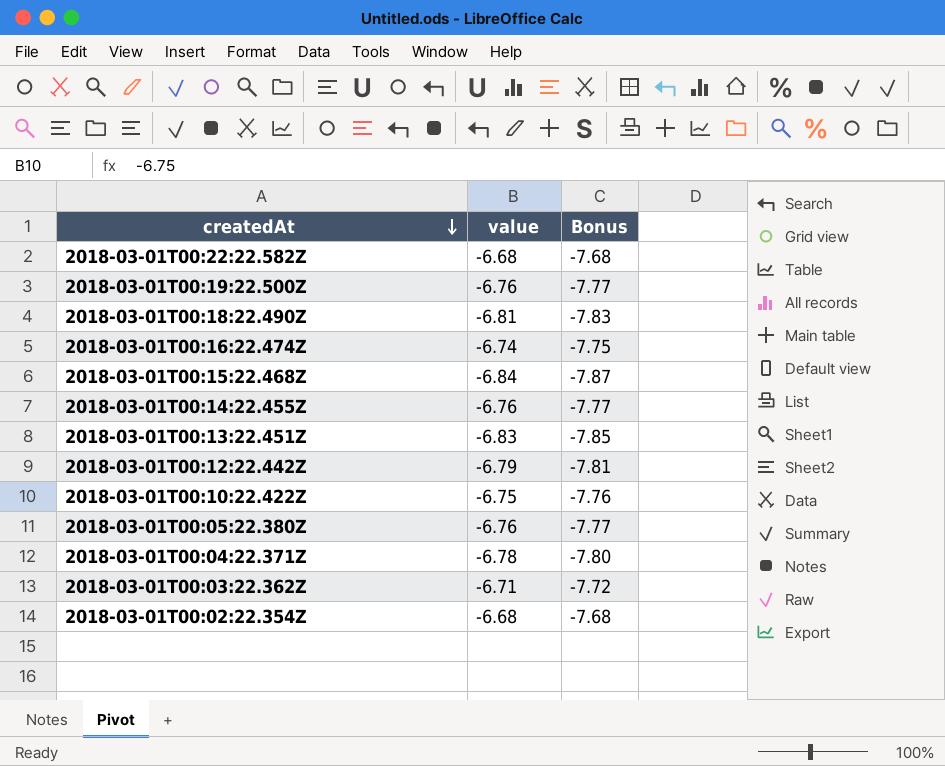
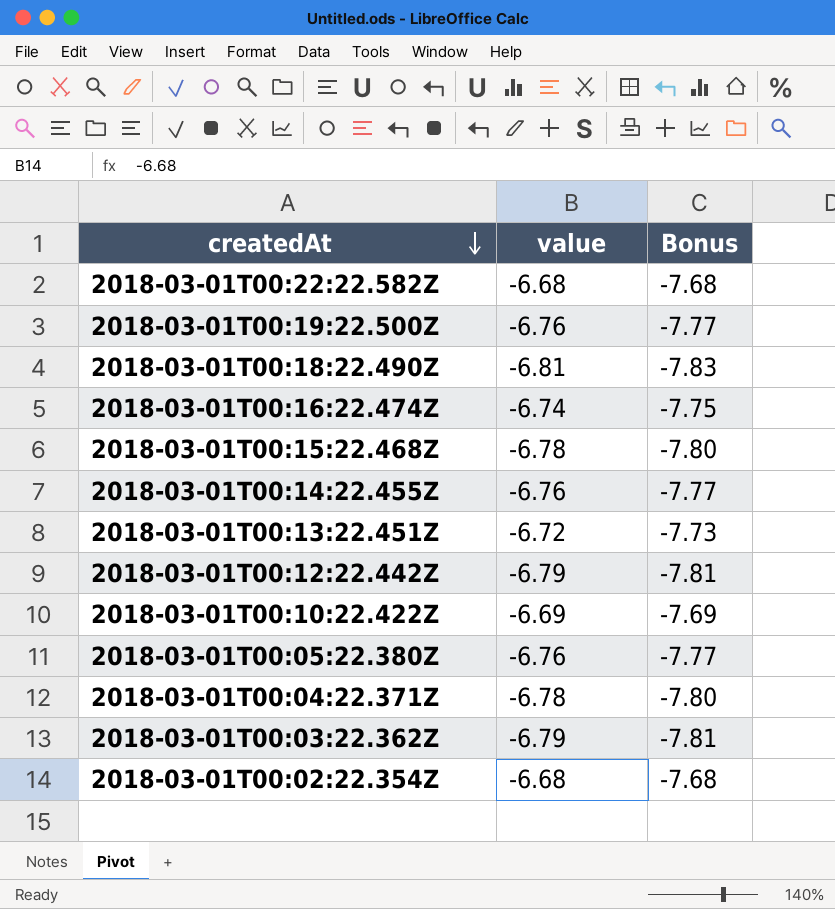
2018-03-01T00:15:22.468Z | value: -6.84 -> -6.78
2018-03-01T00:15:22.468Z | Bonus: -7.87 -> -7.80
2018-03-01T00:13:22.451Z | value: -6.83 -> -6.72
2018-03-01T00:13:22.451Z | Bonus: -7.85 -> -7.73
2018-03-01T00:10:22.422Z | value: -6.75 -> -6.69
2018-03-01T00:10:22.422Z | Bonus: -7.76 -> -7.69
2018-03-01T00:03:22.362Z | value: -6.71 -> -6.79
2018-03-01T00:03:22.362Z | Bonus: -7.72 -> -7.81

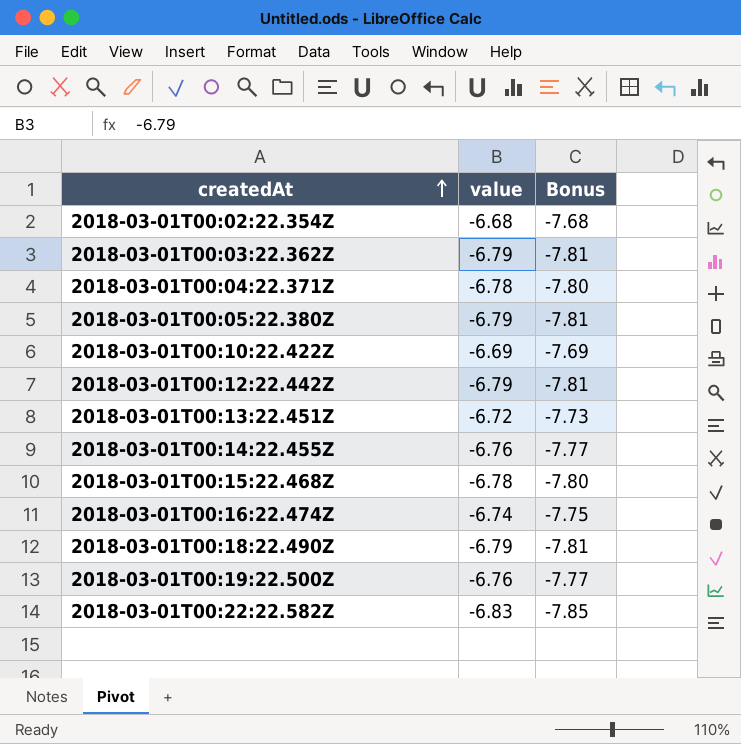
row order: createdAt descending -> createdAt ascending
2018-03-01T00:05:22.380Z | value: -6.76 -> -6.79
2018-03-01T00:05:22.380Z | Bonus: -7.77 -> -7.81
2018-03-01T00:18:22.490Z | value: -6.81 -> -6.79
2018-03-01T00:18:22.490Z | Bonus: -7.83 -> -7.81
2018-03-01T00:22:22.582Z | value: -6.68 -> -6.83
2018-03-01T00:22:22.582Z | Bonus: -7.68 -> -7.85

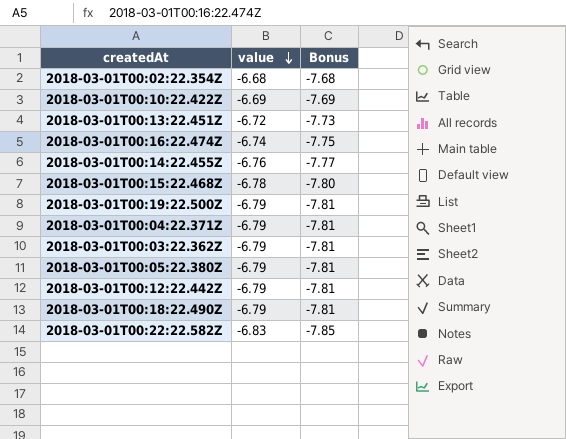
row order: createdAt ascending -> value descending
2018-03-01T00:19:22.500Z | value: -6.76 -> -6.79
2018-03-01T00:19:22.500Z | Bonus: -7.77 -> -7.81
2018-03-01T00:04:22.371Z | value: -6.78 -> -6.79
2018-03-01T00:04:22.371Z | Bonus: -7.80 -> -7.81

